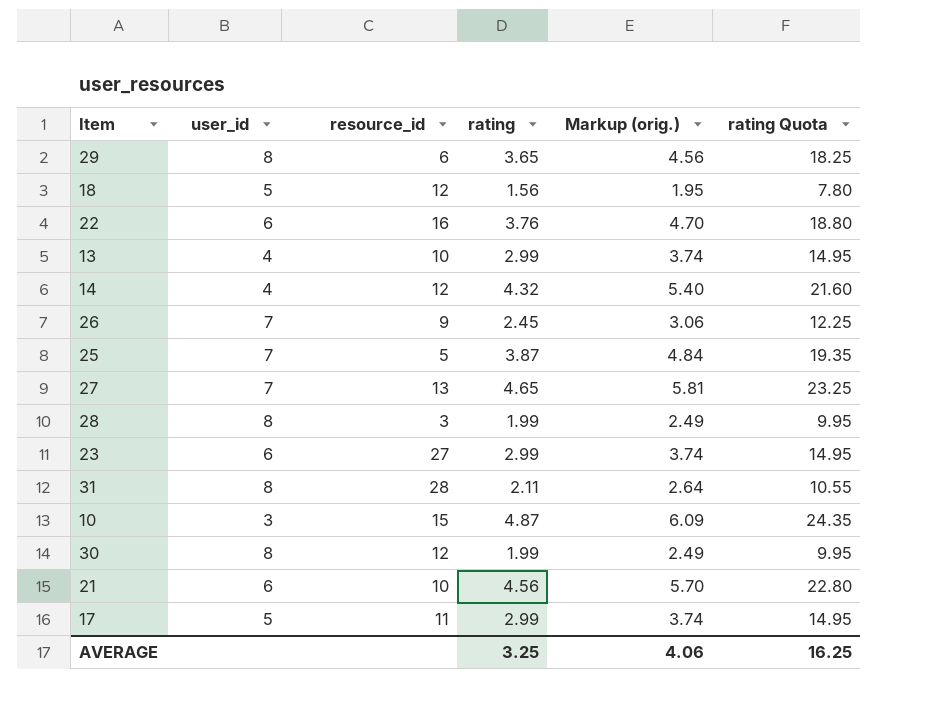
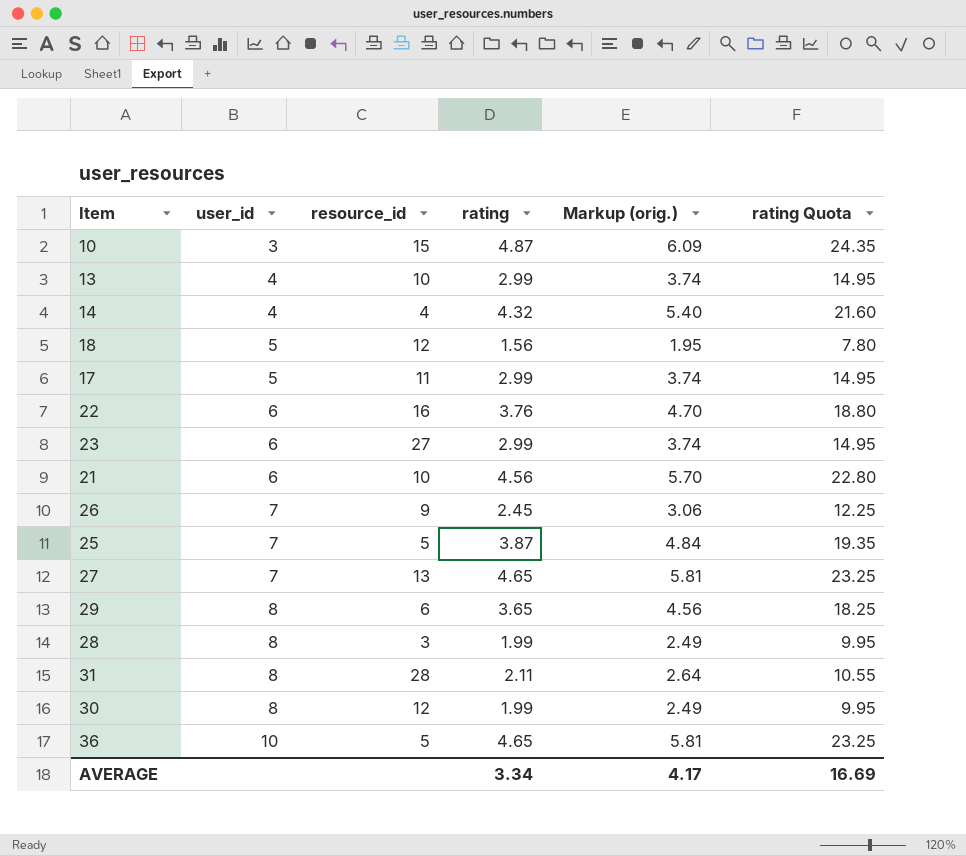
row order: none -> user_id ascending
14 | resource_id: 12 -> 4
row 36: none -> 10 | 5 | 4.65 | 5.81 | 23.25
AVERAGE | rating: 3.25 -> 3.34
AVERAGE | Markup (orig.): 4.06 -> 4.17
AVERAGE | rating Quota: 16.25 -> 16.69

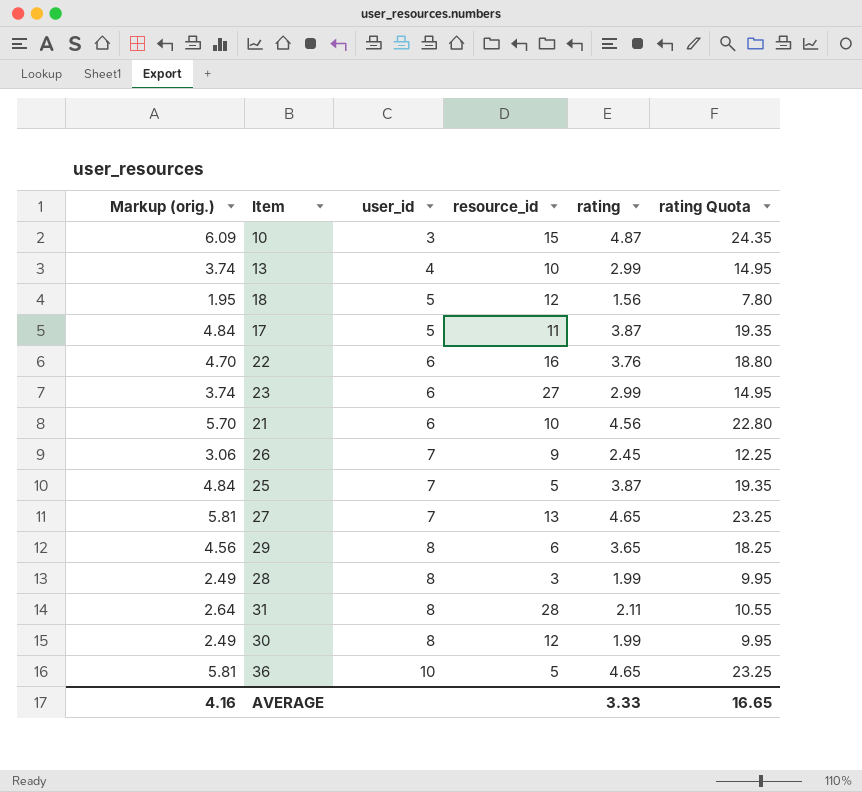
column Markup (orig.) | position: 5 -> 1
row 14: 4 | 4 | 4.32 | 5.40 | 21.60 -> none
17 | Markup (orig.): 3.74 -> 4.84
17 | rating: 2.99 -> 3.87
17 | rating Quota: 14.95 -> 19.35
AVERAGE | Markup (orig.): 4.17 -> 4.16
AVERAGE | rating: 3.34 -> 3.33
AVERAGE | rating Quota: 16.69 -> 16.65

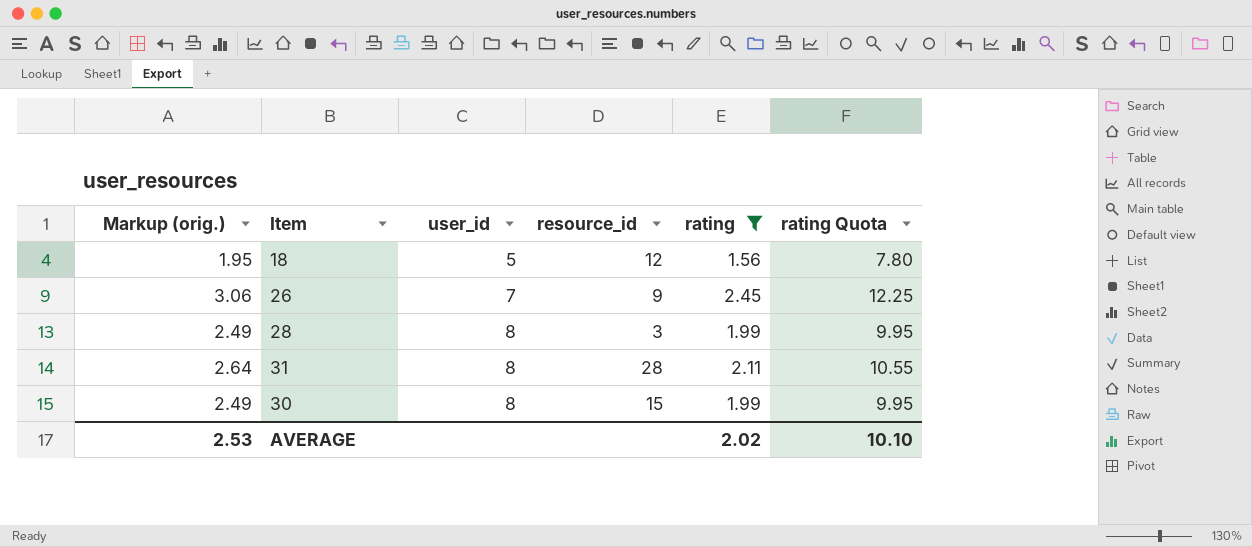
filter: none -> rating <= 2.45
30 | resource_id: 12 -> 15
AVERAGE | Markup (orig.): 4.16 -> 2.53
AVERAGE | rating: 3.33 -> 2.02
AVERAGE | rating Quota: 16.65 -> 10.10

